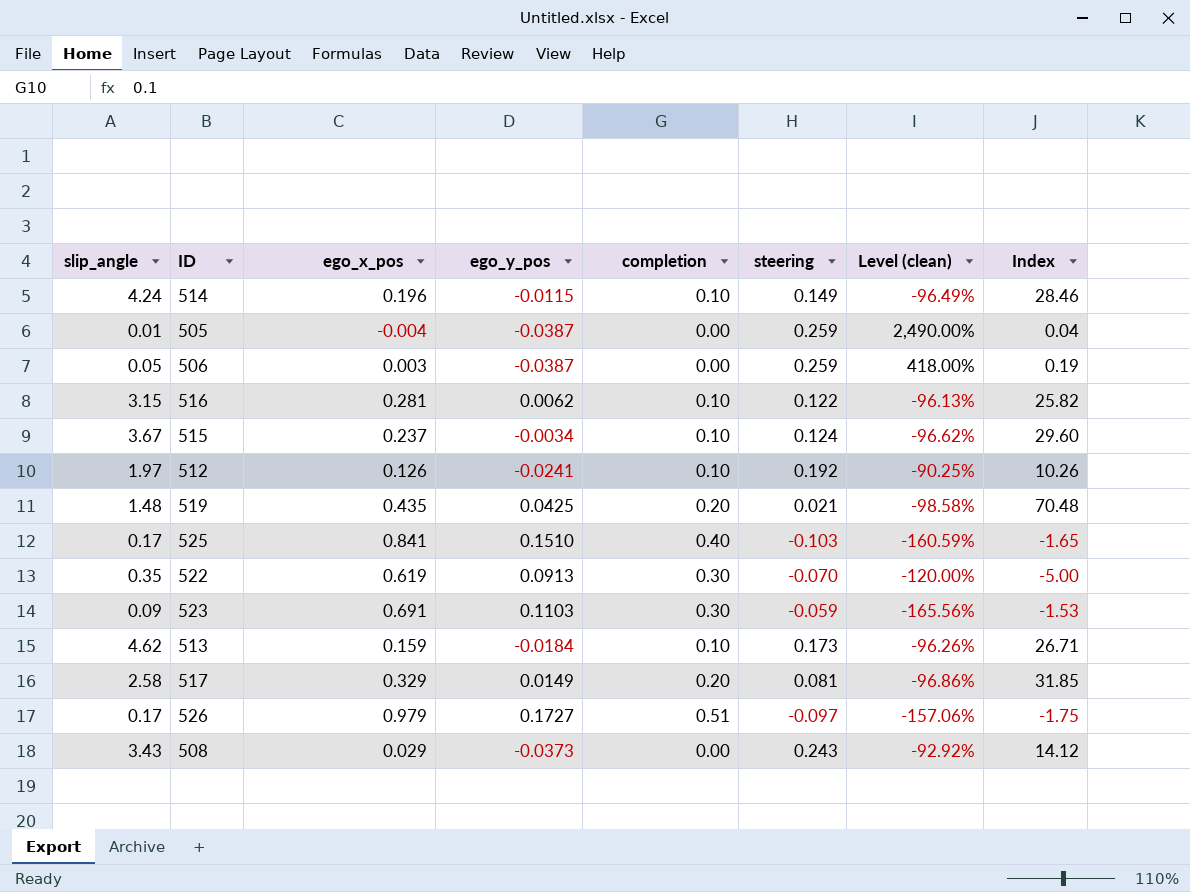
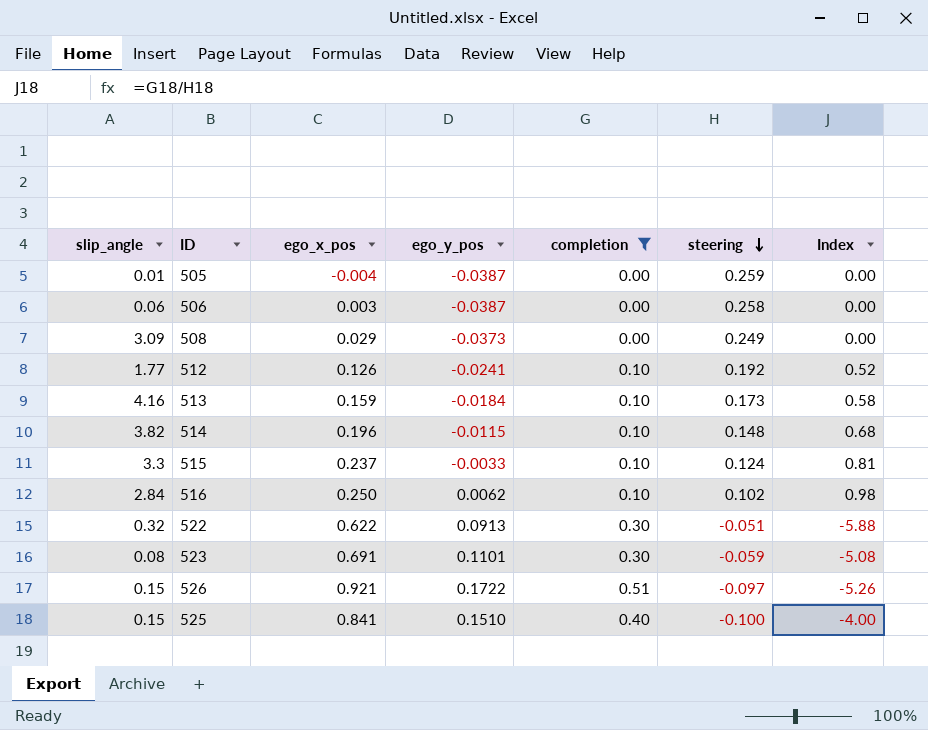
filter: none -> completion != 0.20
row order: none -> steering descending
column Level (clean) | formula: ([steering] - [slip_angle]) / [slip_angle] -> none
column Index | formula: [slip_angle] / [steering] -> [completion] / [steering]
506 | slip_angle: 0.05 -> 0.06
506 | steering: 0.259 -> 0.258
508 | slip_angle: 3.43 -> 3.09
508 | steering: 0.243 -> 0.249
512 | slip_angle: 1.97 -> 1.77
513 | slip_angle: 4.62 -> 4.16
514 | slip_angle: 4.24 -> 3.82
514 | steering: 0.149 -> 0.148
515 | slip_angle: 3.67 -> 3.3
515 | ego_y_pos: -0.0034 -> -0.0033
516 | slip_angle: 3.15 -> 2.84
516 | ego_x_pos: 0.281 -> 0.250
516 | steering: 0.122 -> 0.102
522 | slip_angle: 0.35 -> 0.32
522 | ego_x_pos: 0.619 -> 0.622
522 | steering: -0.070 -> -0.051
523 | slip_angle: 0.09 -> 0.08
523 | ego_y_pos: 0.1103 -> 0.1101
526 | slip_angle: 0.17 -> 0.15
526 | ego_x_pos: 0.979 -> 0.921
526 | ego_y_pos: 0.1727 -> 0.1722
525 | slip_angle: 0.17 -> 0.15
525 | steering: -0.103 -> -0.100

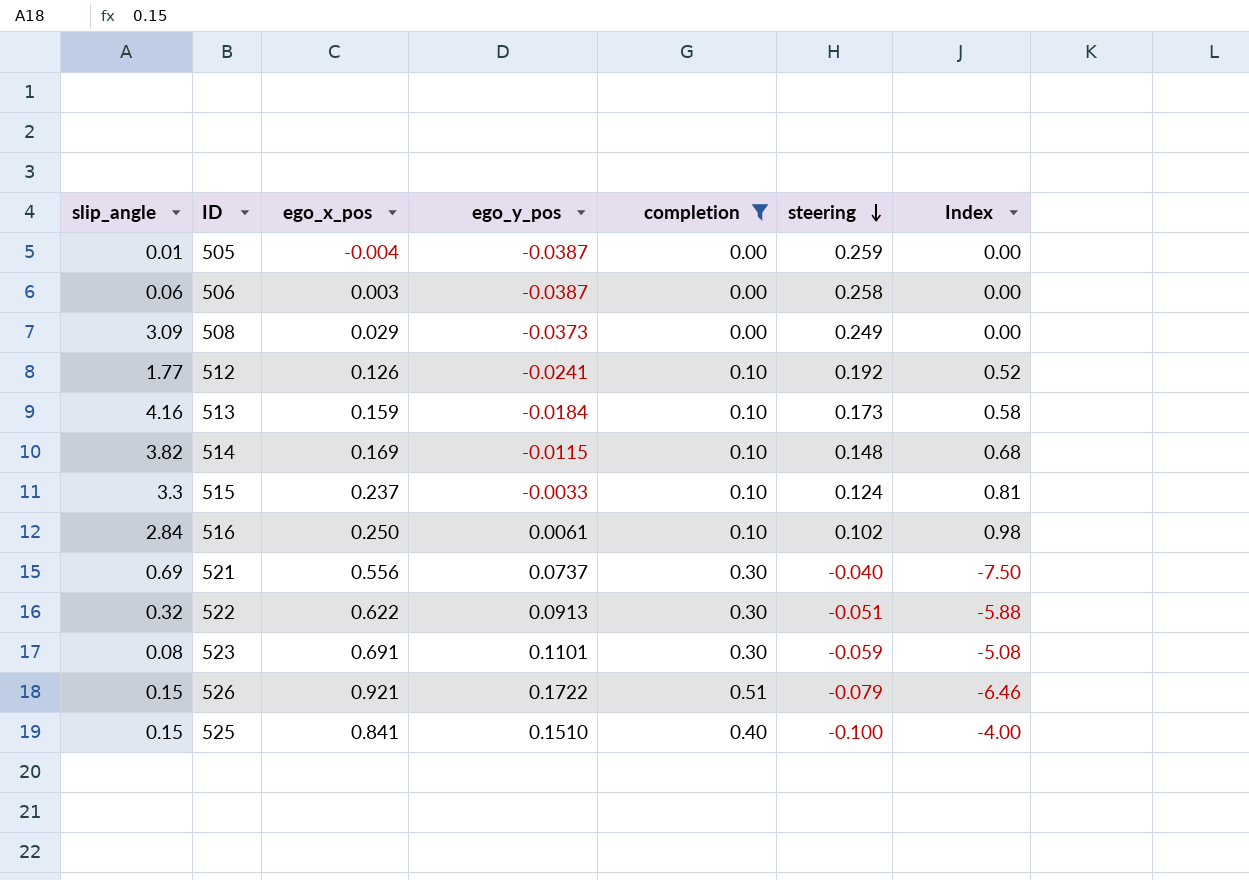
514 | ego_x_pos: 0.196 -> 0.169
516 | ego_y_pos: 0.0062 -> 0.0061
row 521: none -> 0.69 | 0.556 | 0.0737 | 0.30 | -0.040 | -7.50
526 | steering: -0.097 -> -0.079
526 | Index: -5.26 -> -6.46

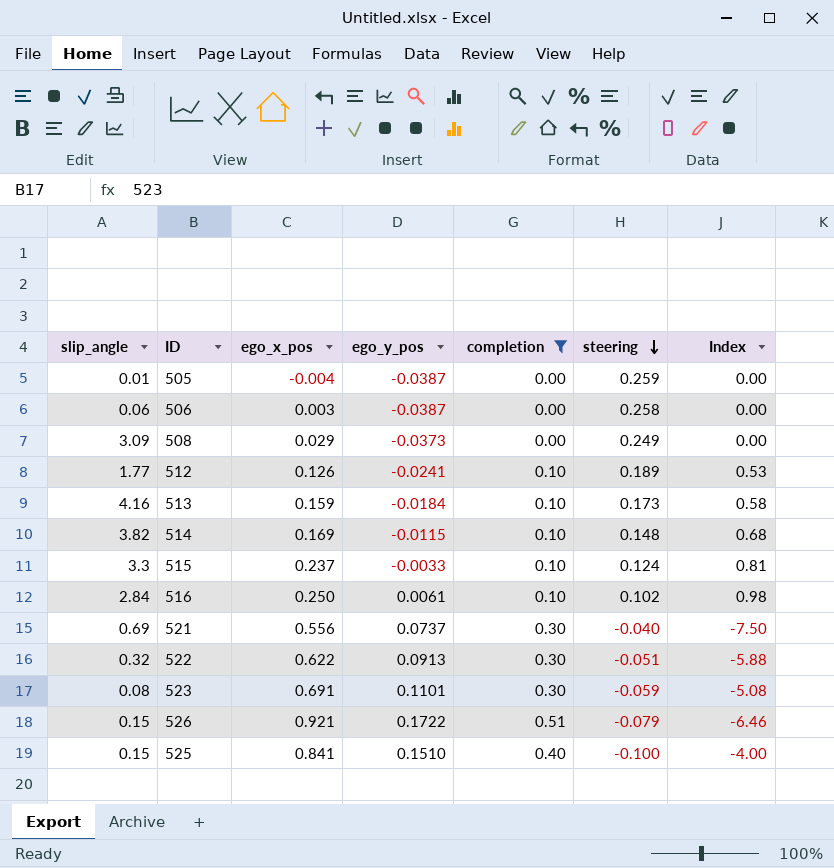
512 | steering: 0.192 -> 0.189
512 | Index: 0.52 -> 0.53

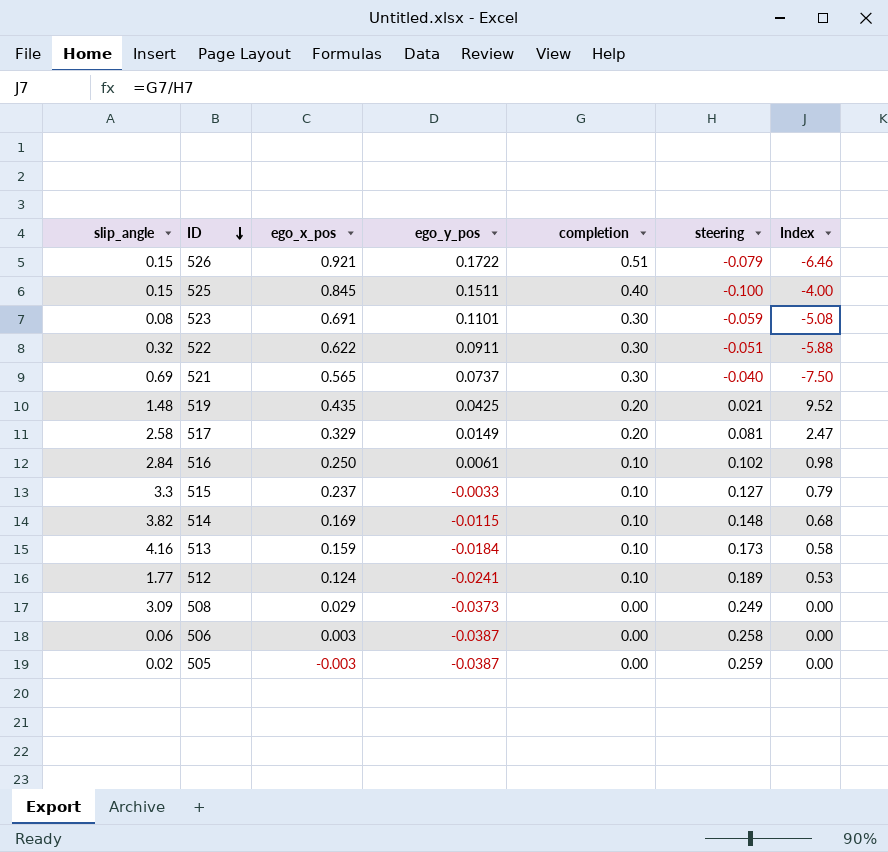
filter: completion != 0.20 -> none
row order: steering descending -> ID descending
525 | ego_x_pos: 0.841 -> 0.845
525 | ego_y_pos: 0.1510 -> 0.1511
522 | ego_y_pos: 0.0913 -> 0.0911
521 | ego_x_pos: 0.556 -> 0.565
515 | steering: 0.124 -> 0.127
515 | Index: 0.81 -> 0.79
512 | ego_x_pos: 0.126 -> 0.124
505 | slip_angle: 0.01 -> 0.02
505 | ego_x_pos: -0.004 -> -0.003

